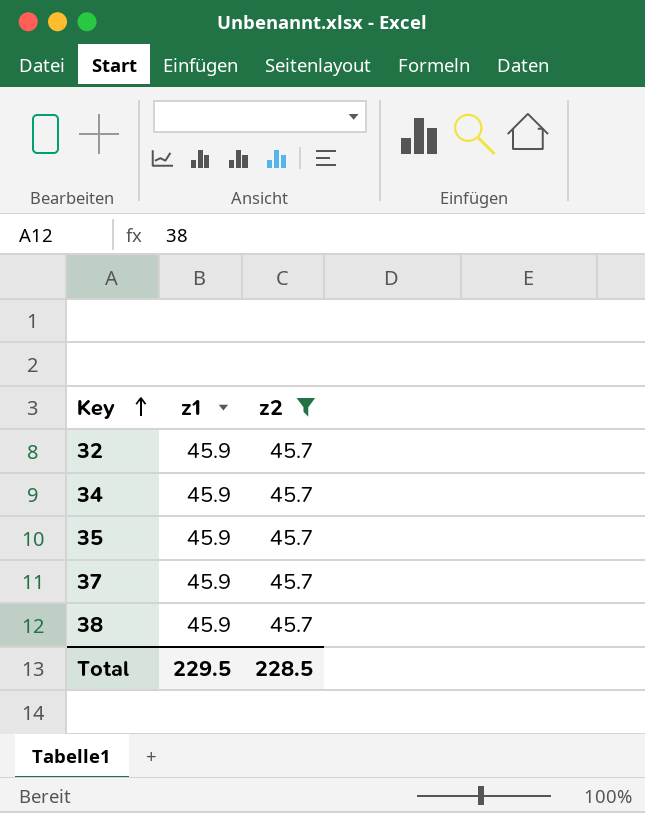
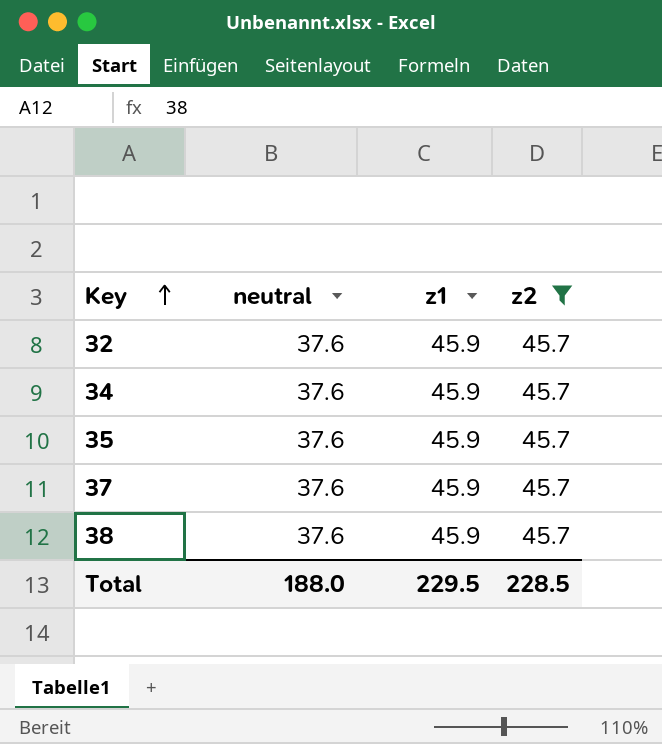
column neutral | position: none -> 2

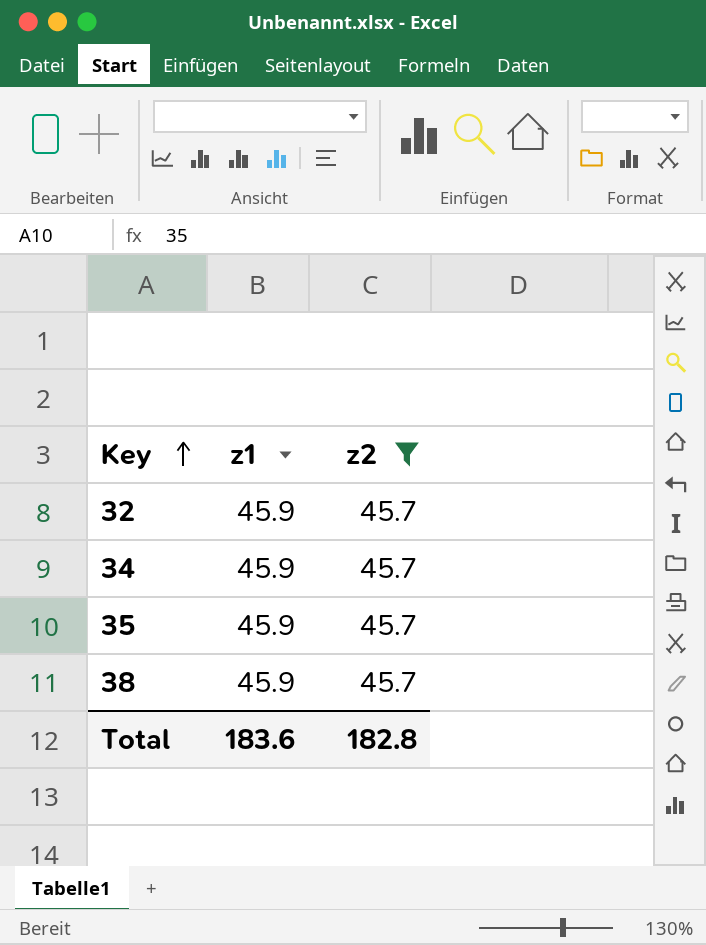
column neutral | position: 2 -> none
row 37: 37.6 | 45.9 | 45.7 -> none
Total | z1: 229.5 -> 183.6
Total | z2: 228.5 -> 182.8

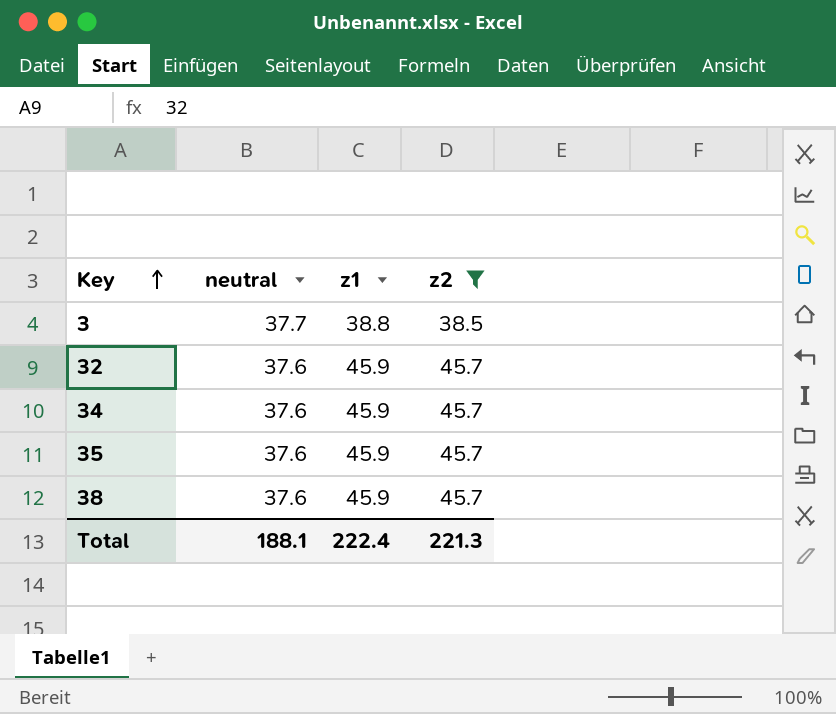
column neutral | position: none -> 2
row 3: none -> 37.7 | 38.8 | 38.5
Total | z1: 183.6 -> 222.4
Total | z2: 182.8 -> 221.3

